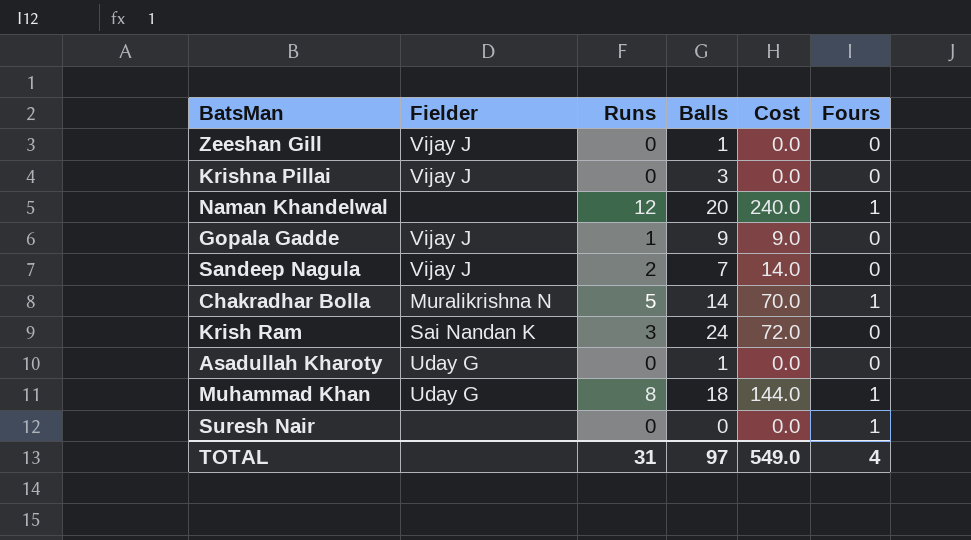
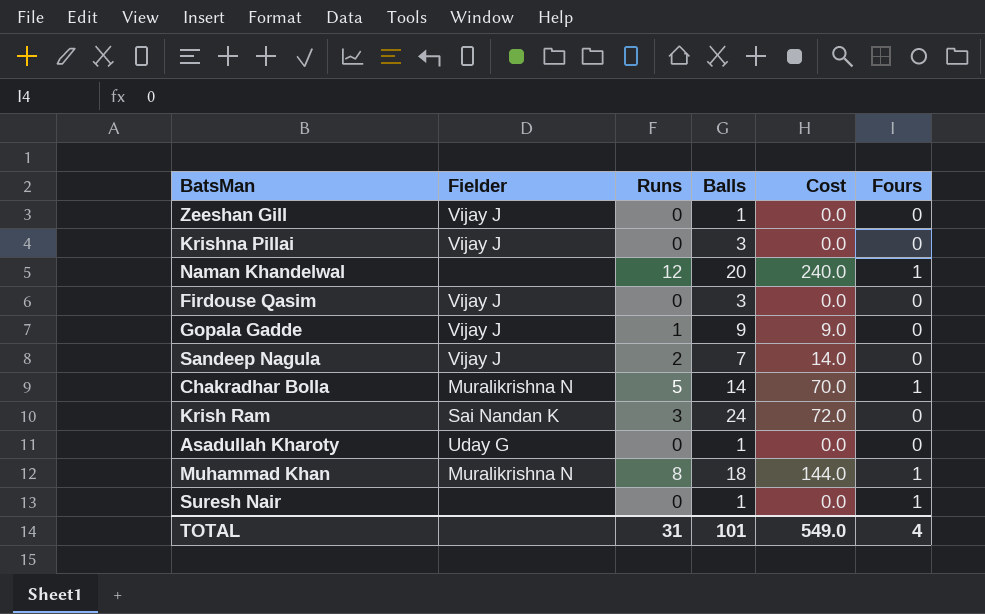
row Firdouse Qasim: none -> Vijay J | 0 | 3 | 0.0 | 0
Muhammad Khan | Fielder: Uday G -> Muralikrishna N
Suresh Nair | Balls: 0 -> 1
TOTAL | Balls: 97 -> 101

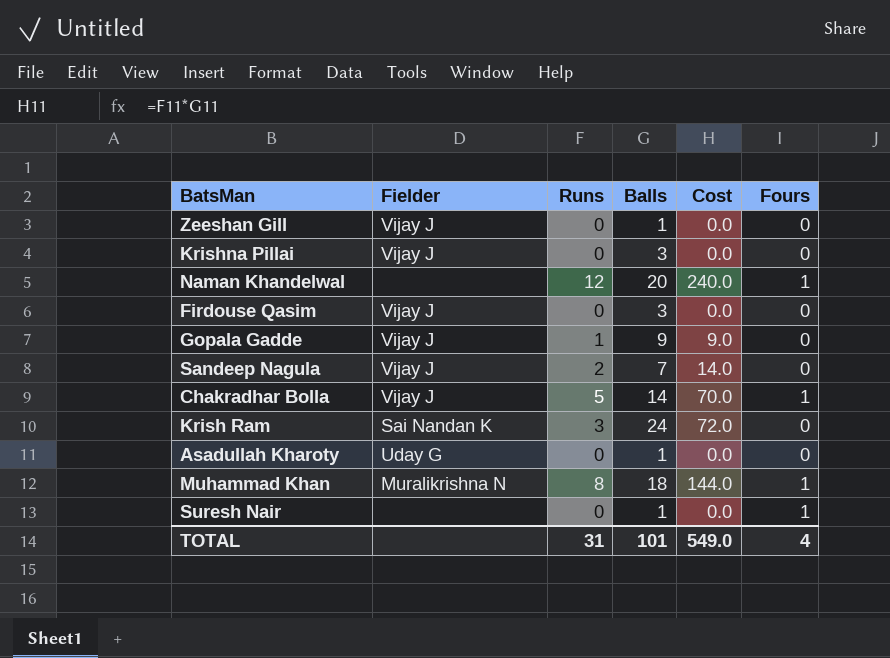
Chakradhar Bolla | Fielder: Muralikrishna N -> Vijay J

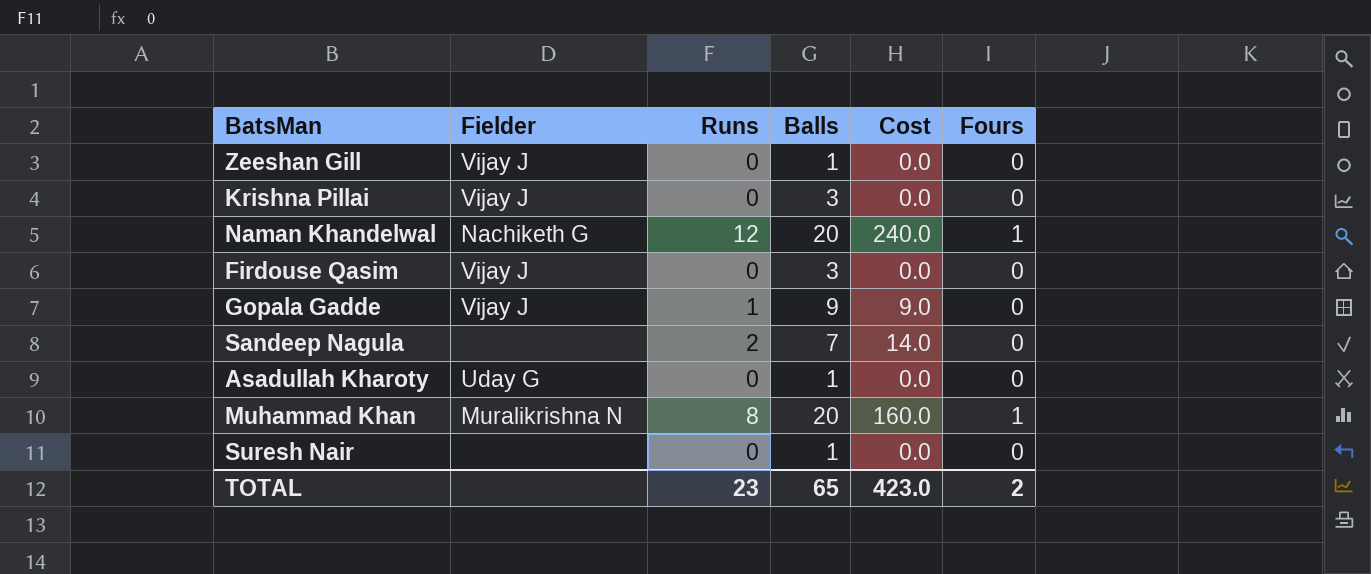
row Chakradhar Bolla: Vijay J | 5 | 14 | 70.0 | 1 -> none
row Krish Ram: Sai Nandan K | 3 | 24 | 72.0 | 0 -> none
Naman Khandelwal | Fielder: none -> Nachiketh G
Sandeep Nagula | Fielder: Vijay J -> none
Muhammad Khan | Balls: 18 -> 20
Muhammad Khan | Cost: 144.0 -> 160.0
Suresh Nair | Fours: 1 -> 0
TOTAL | Runs: 31 -> 23
TOTAL | Balls: 101 -> 65
TOTAL | Cost: 549.0 -> 423.0
TOTAL | Fours: 4 -> 2

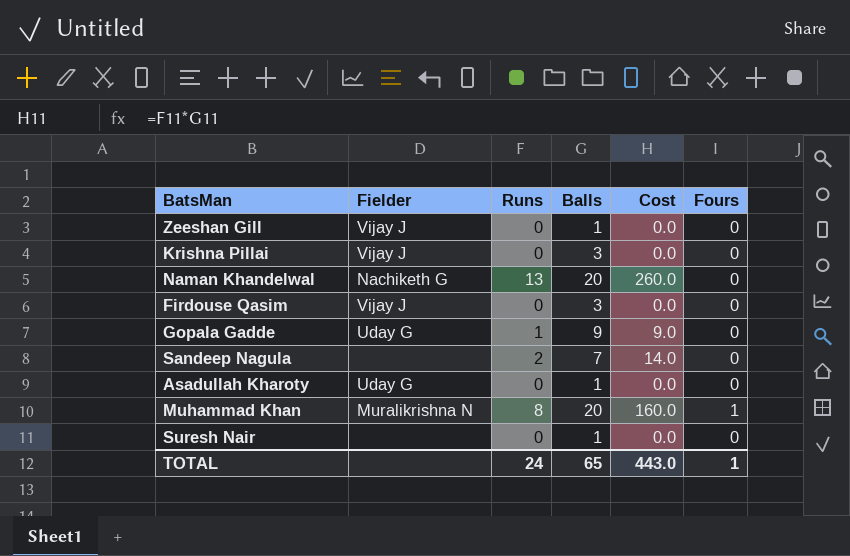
Naman Khandelwal | Runs: 12 -> 13
Naman Khandelwal | Cost: 240.0 -> 260.0
Naman Khandelwal | Fours: 1 -> 0
Gopala Gadde | Fielder: Vijay J -> Uday G
TOTAL | Runs: 23 -> 24
TOTAL | Cost: 423.0 -> 443.0
TOTAL | Fours: 2 -> 1

